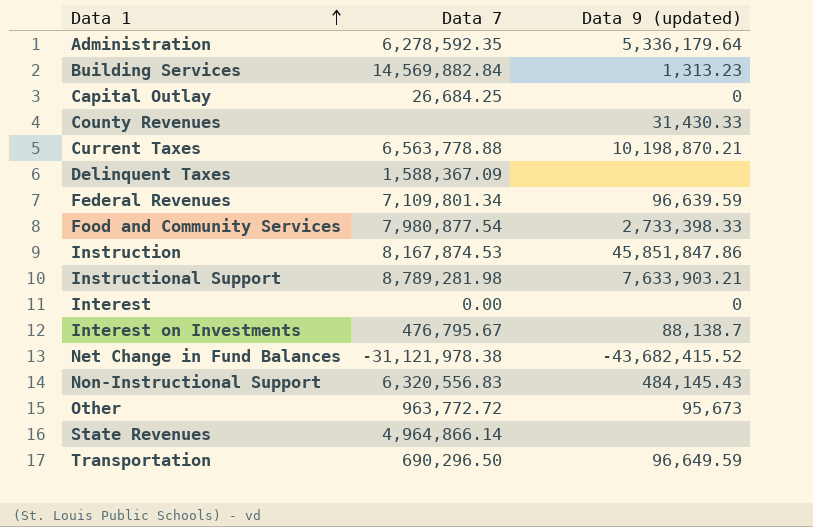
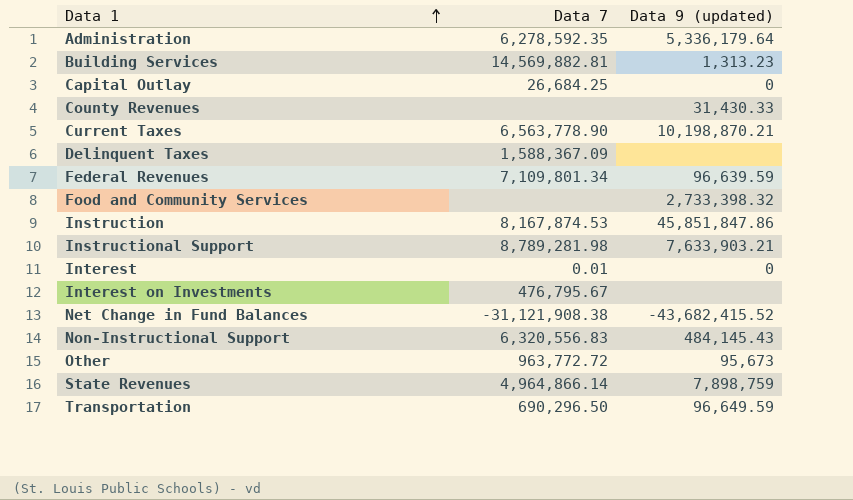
Building Services | Data 7: 14,569,882.84 -> 14,569,882.81
Current Taxes | Data 7: 6,563,778.88 -> 6,563,778.90
Food and Community Services | Data 7: 7,980,877.54 -> none
Food and Community Services | Data 9 (updated): 2,733,398.33 -> 2,733,398.32
Interest | Data 7: 0.00 -> 0.01
Interest on Investments | Data 9 (updated): 88,138.7 -> none
Net Change in Fund Balances | Data 7: -31,121,978.38 -> -31,121,908.38
State Revenues | Data 9 (updated): none -> 7,898,759

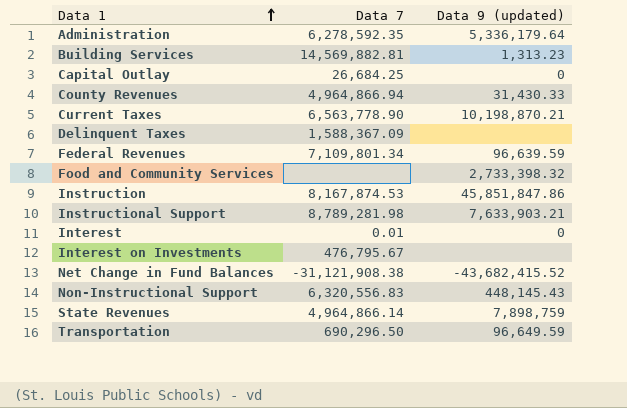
row Other: 963,772.72 | 95,673 -> none
County Revenues | Data 7: none -> 4,964,866.94
Non-Instructional Support | Data 9 (updated): 484,145.43 -> 448,145.43

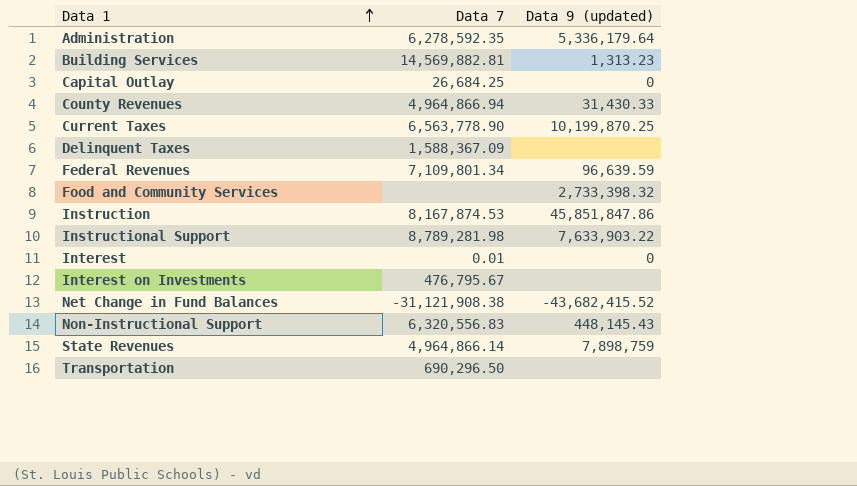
Current Taxes | Data 9 (updated): 10,198,870.21 -> 10,199,870.25
Instructional Support | Data 9 (updated): 7,633,903.21 -> 7,633,903.22
Transportation | Data 9 (updated): 96,649.59 -> none

